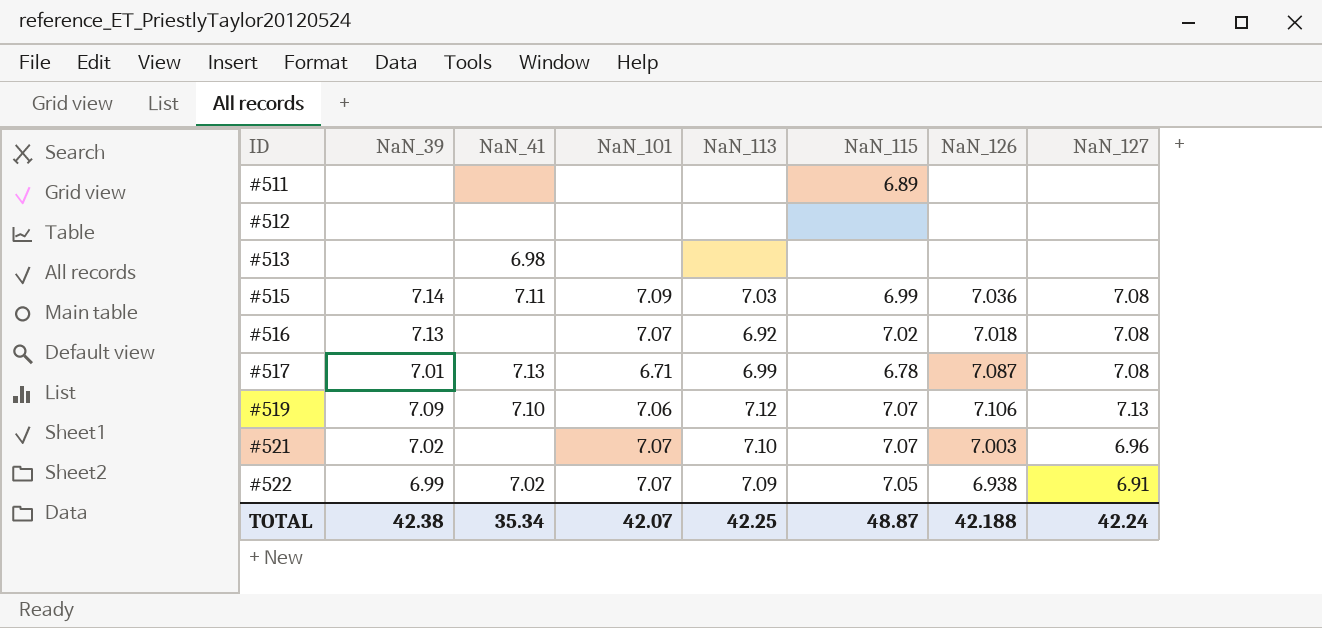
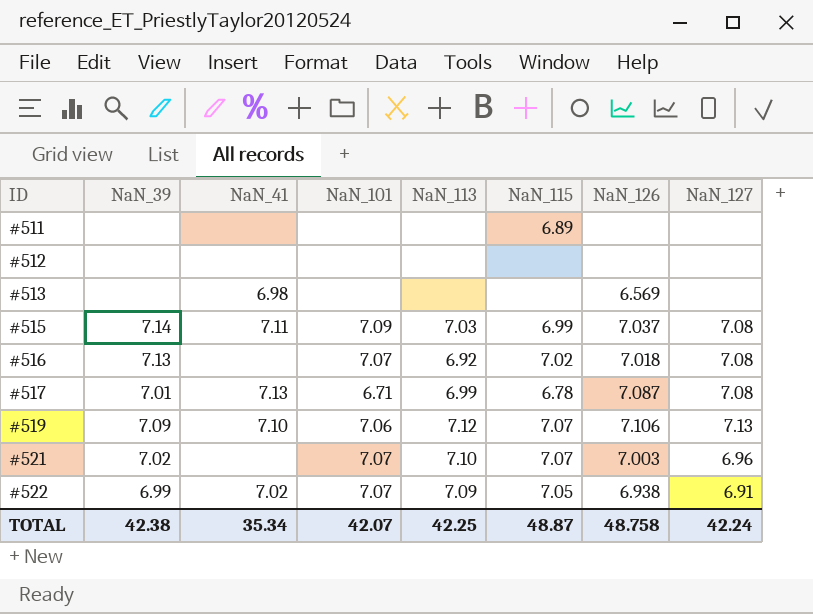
#513 | NaN_126: none -> 6.569
#515 | NaN_126: 7.036 -> 7.037
TOTAL | NaN_126: 42.188 -> 48.758

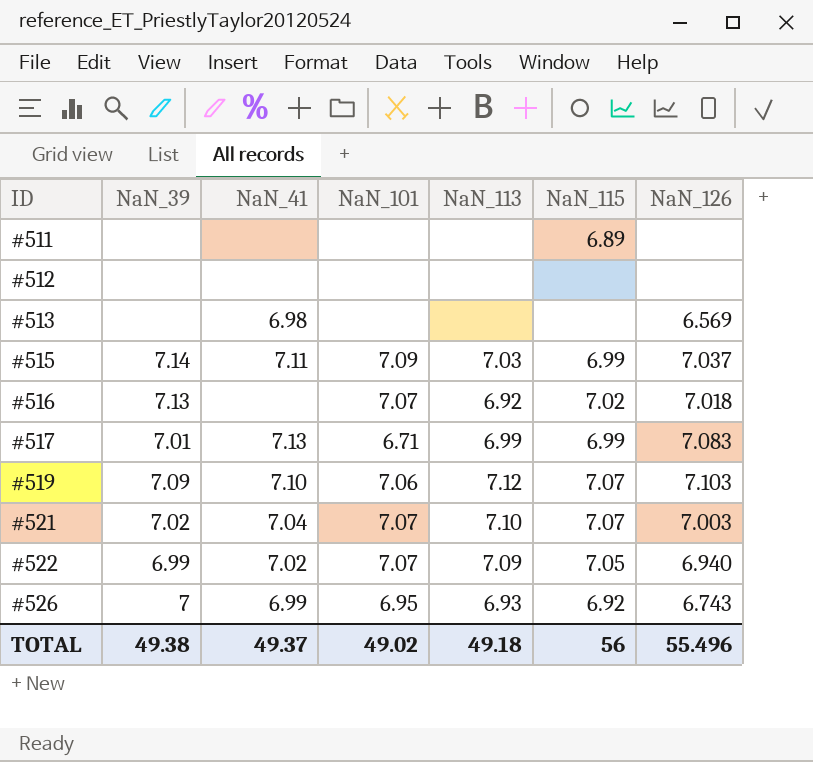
column NaN_127 | position: 8 -> none
#517 | NaN_115: 6.78 -> 6.99
#517 | NaN_126: 7.087 -> 7.083
#519 | NaN_126: 7.106 -> 7.103
#521 | NaN_41: none -> 7.04
#522 | NaN_126: 6.938 -> 6.940
row #526: none -> 7 | 6.99 | 6.95 | 6.93 | 6.92 | 6.743
TOTAL | NaN_39: 42.38 -> 49.38
TOTAL | NaN_41: 35.34 -> 49.37
TOTAL | NaN_101: 42.07 -> 49.02
TOTAL | NaN_113: 42.25 -> 49.18
TOTAL | NaN_115: 48.87 -> 56
TOTAL | NaN_126: 48.758 -> 55.496

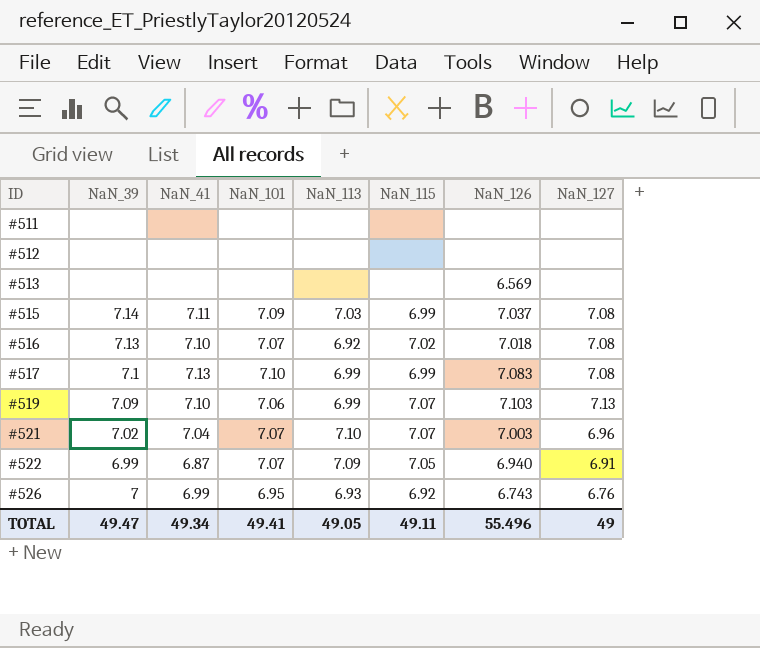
column NaN_127 | position: none -> 8
#511 | NaN_115: 6.89 -> none
#513 | NaN_41: 6.98 -> none
#516 | NaN_41: none -> 7.10
#517 | NaN_39: 7.01 -> 7.1
#517 | NaN_101: 6.71 -> 7.10
#519 | NaN_113: 7.12 -> 6.99
#522 | NaN_41: 7.02 -> 6.87
TOTAL | NaN_39: 49.38 -> 49.47
TOTAL | NaN_41: 49.37 -> 49.34
TOTAL | NaN_101: 49.02 -> 49.41
TOTAL | NaN_113: 49.18 -> 49.05
TOTAL | NaN_115: 56 -> 49.11

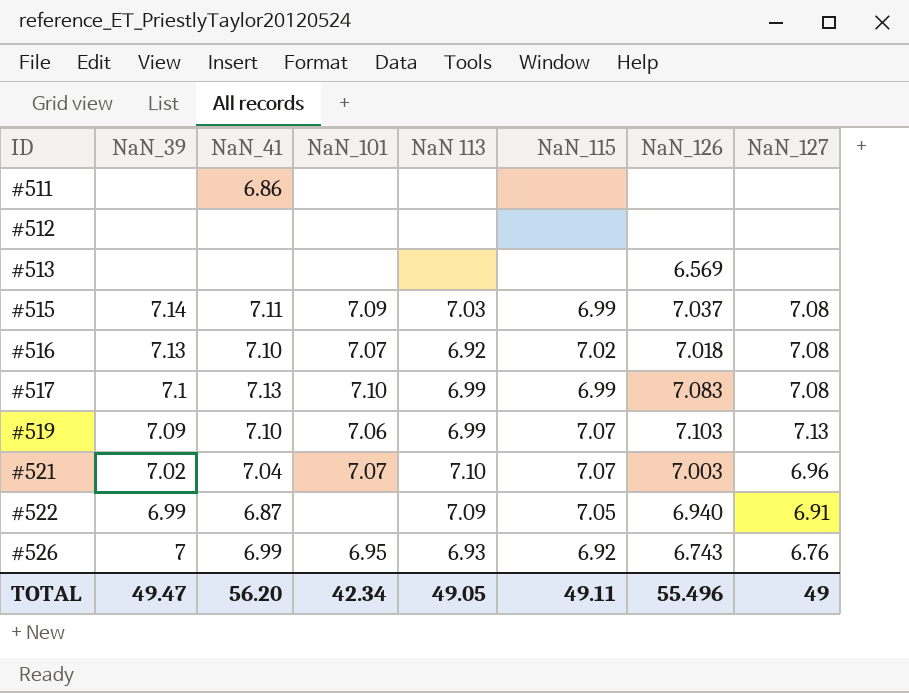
column name: NaN_113 -> NaN 113
#511 | NaN_41: none -> 6.86
#522 | NaN_101: 7.07 -> none
TOTAL | NaN_41: 49.34 -> 56.20
TOTAL | NaN_101: 49.41 -> 42.34

